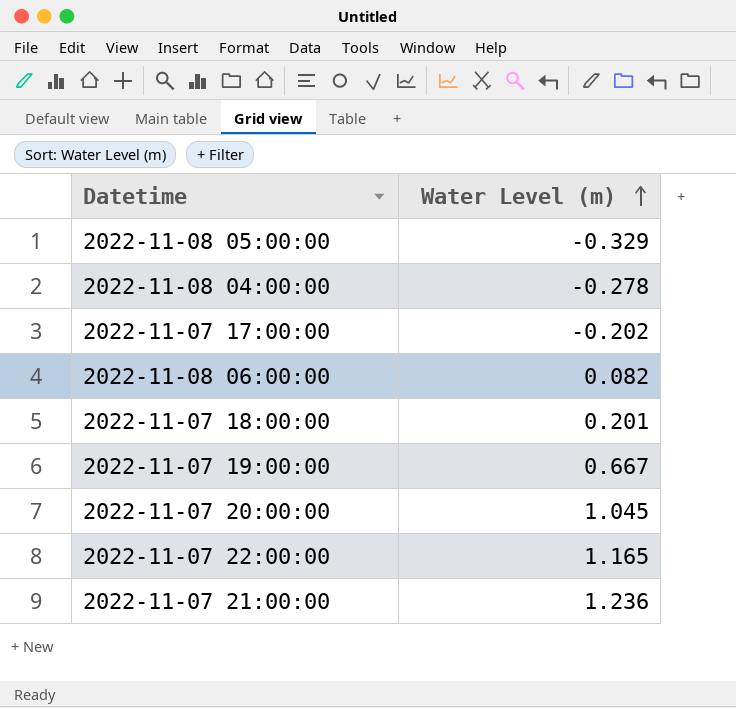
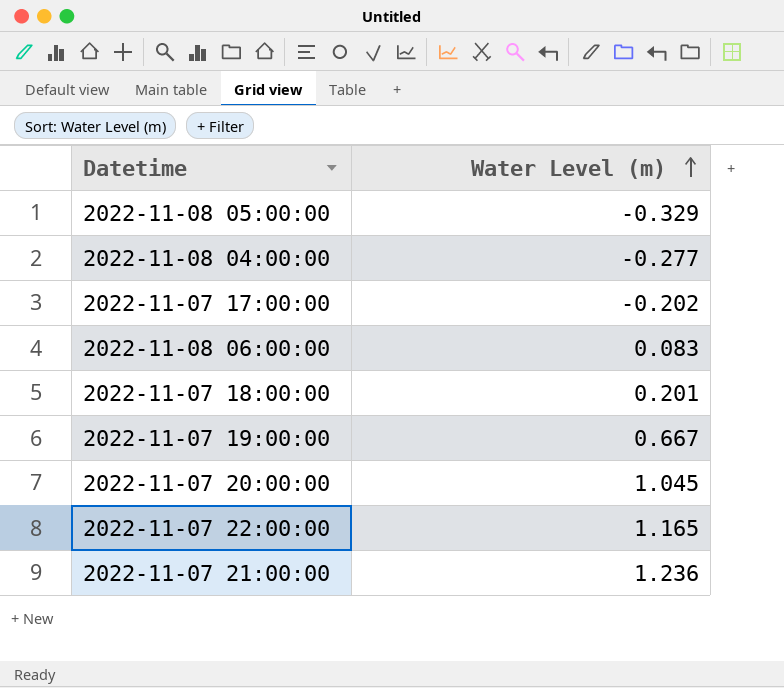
2022-11-08 04:00:00 | Water Level (m): -0.278 -> -0.277
2022-11-08 06:00:00 | Water Level (m): 0.082 -> 0.083

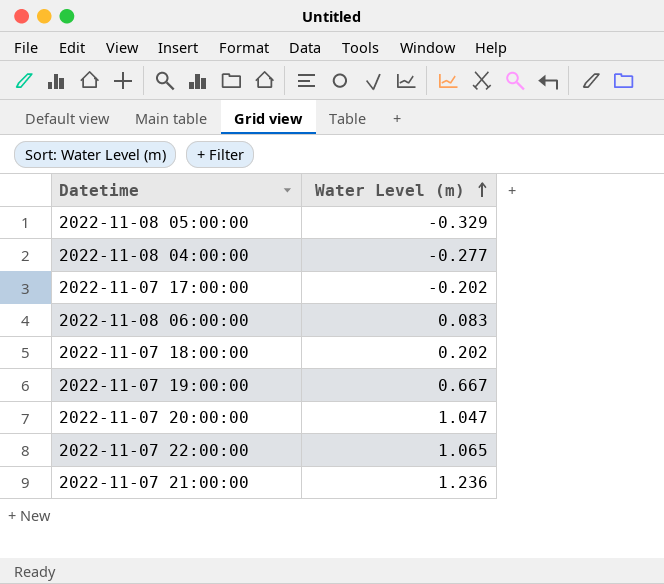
2022-11-07 18:00:00 | Water Level (m): 0.201 -> 0.202
2022-11-07 20:00:00 | Water Level (m): 1.045 -> 1.047
2022-11-07 22:00:00 | Water Level (m): 1.165 -> 1.065

